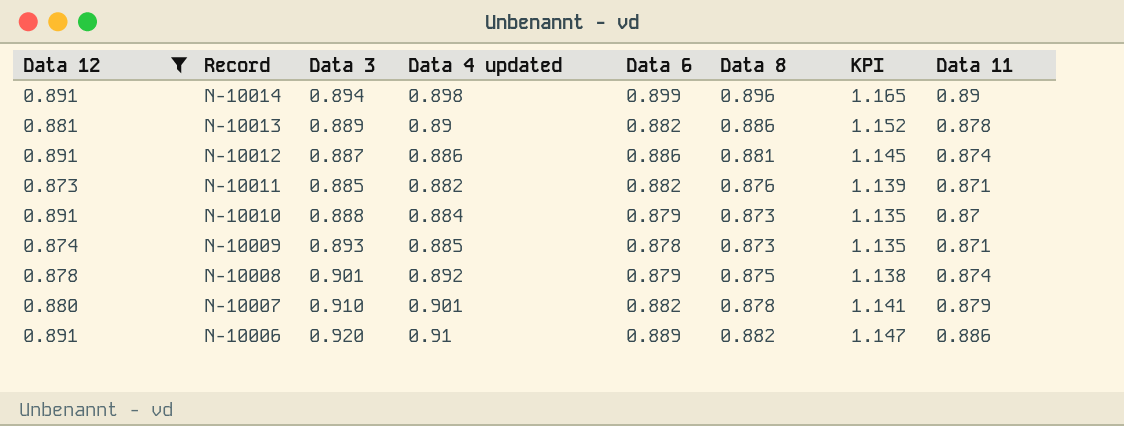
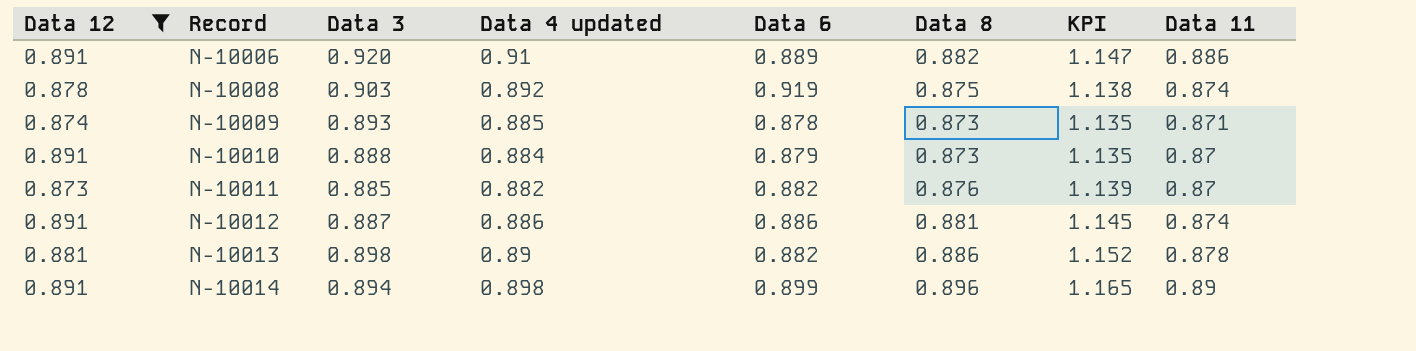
row order: Record descending -> Record ascending
row N-10007: 0.880 | 0.910 | 0.901 | 0.882 | 0.878 | 1.141 | 0.879 -> none
N-10008 | Data 3: 0.901 -> 0.903
N-10008 | Data 6: 0.879 -> 0.919
N-10011 | Data 11: 0.871 -> 0.87
N-10013 | Data 3: 0.889 -> 0.898

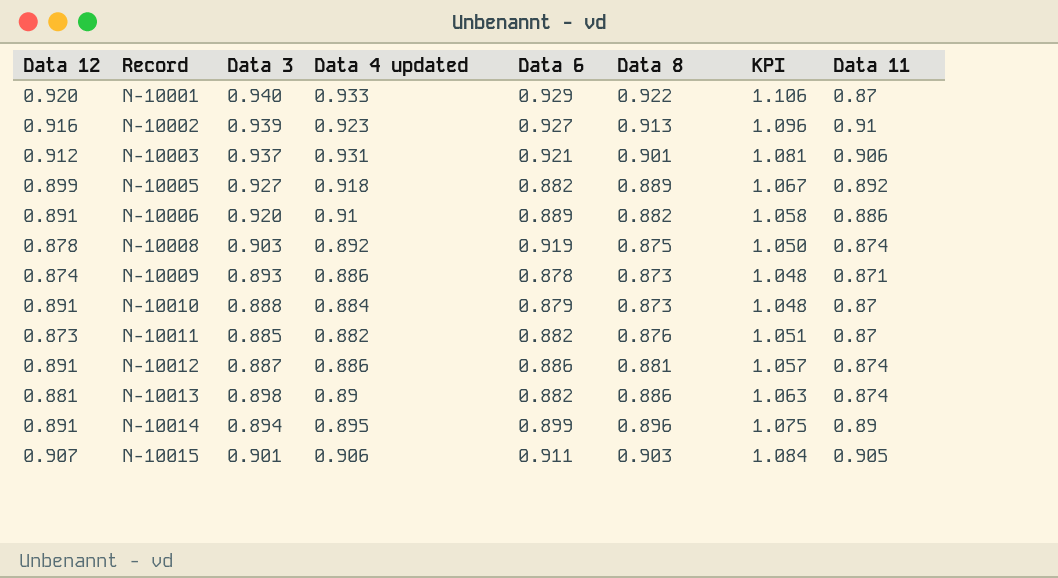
filter: Data 12 <= 0.891 -> none
column KPI | formula: [Data 8] * 1.3 -> [Data 8] * 1.2
N-10009 | Data 4 updated: 0.885 -> 0.886
N-10013 | Data 11: 0.878 -> 0.874
N-10014 | Data 4 updated: 0.898 -> 0.895

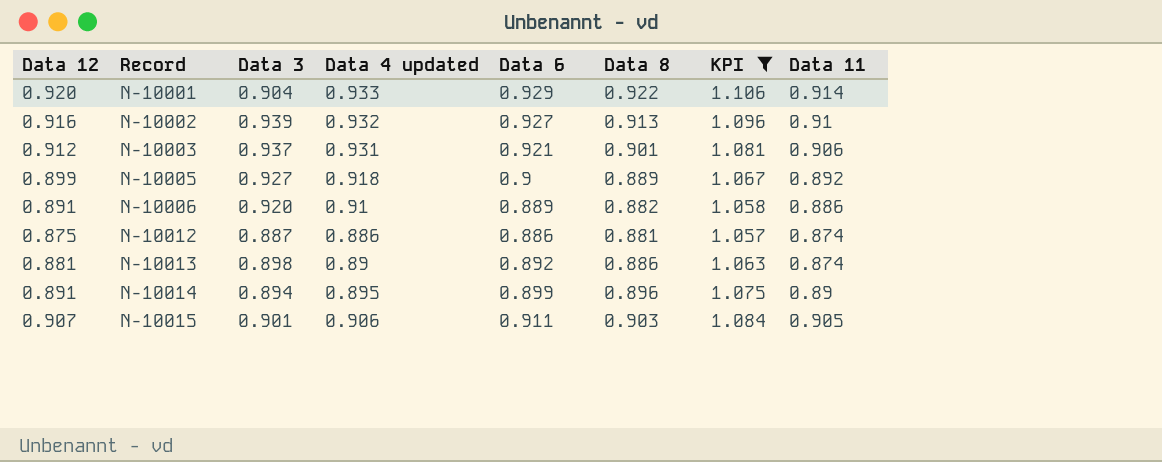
filter: none -> KPI >= 1.057
N-10001 | Data 3: 0.940 -> 0.904
N-10001 | Data 11: 0.87 -> 0.914
N-10002 | Data 4 updated: 0.923 -> 0.932
N-10005 | Data 6: 0.882 -> 0.9
N-10012 | Data 12: 0.891 -> 0.875
N-10013 | Data 6: 0.882 -> 0.892

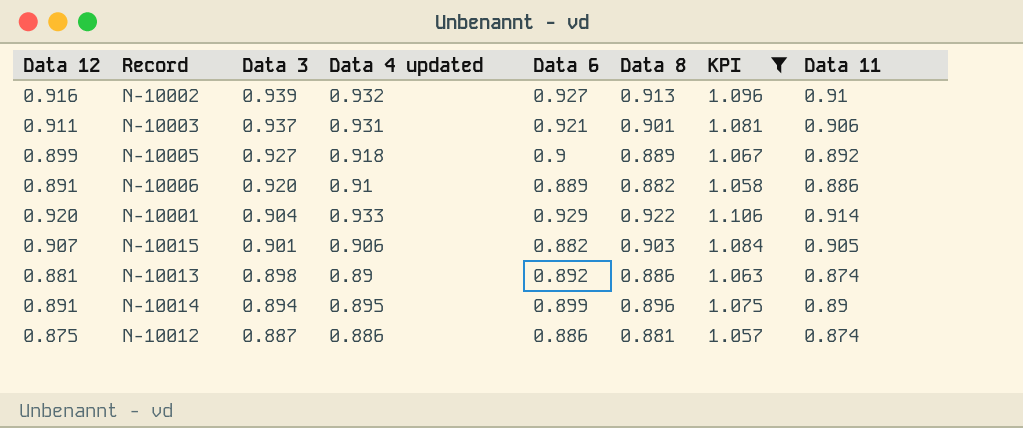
row order: Record ascending -> Data 3 descending
N-10003 | Data 12: 0.912 -> 0.911
N-10015 | Data 6: 0.911 -> 0.882

